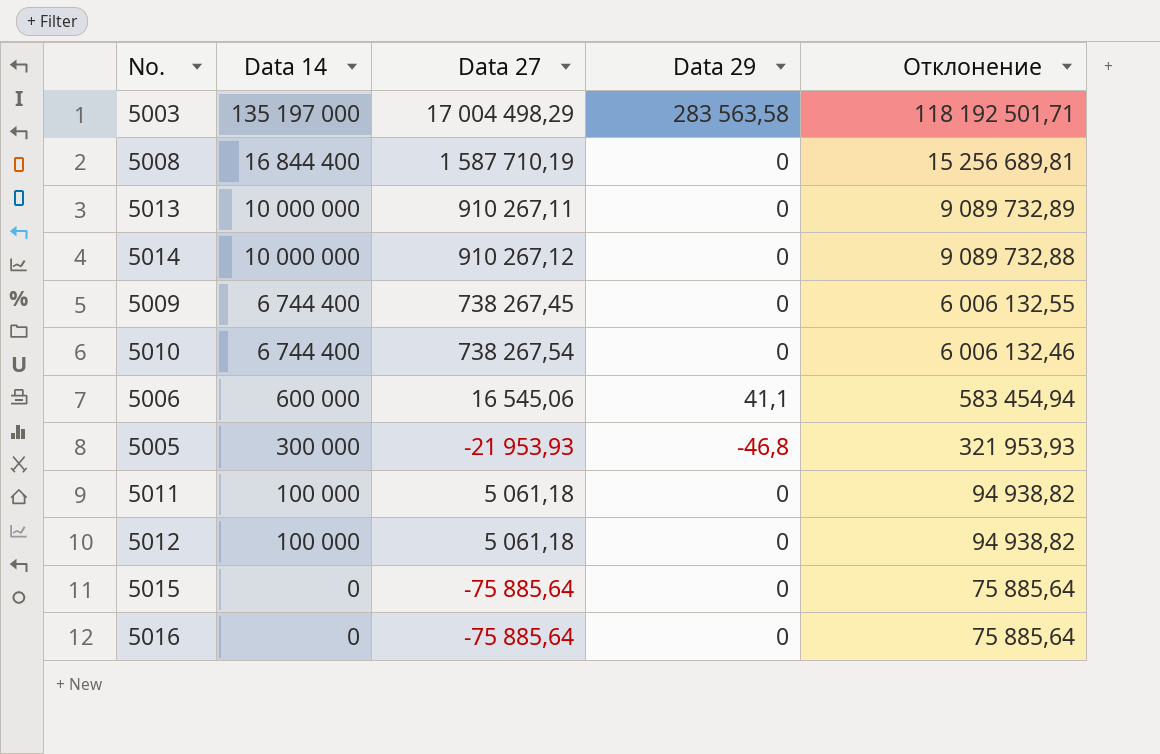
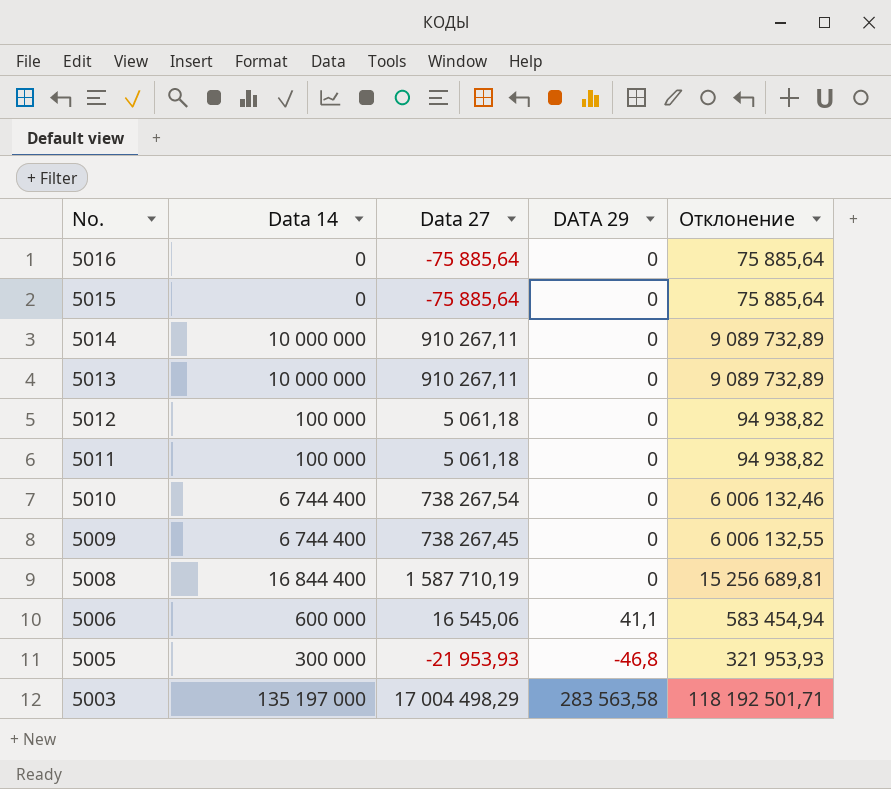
row order: Data 14 descending -> No. descending
column name: Data 29 -> DATA 29
5014 | Data 27: 910 267,12 -> 910 267,11
5014 | Отклонение: 9 089 732,88 -> 9 089 732,89

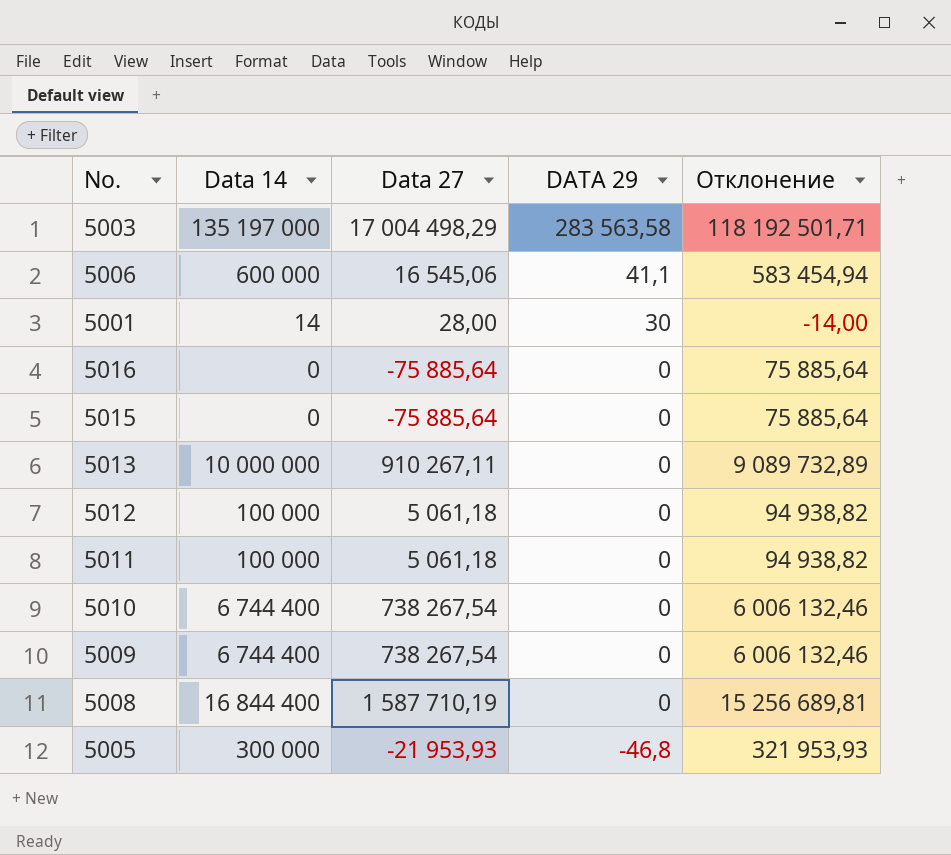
row order: No. descending -> DATA 29 descending
row 5014: 10 000 000 | 910 267,11 | 0 | 9 089 732,89 -> none
row 5001: none -> 14 | 28,00 | 30 | -14,00
5009 | Data 27: 738 267,45 -> 738 267,54
5009 | Отклонение: 6 006 132,55 -> 6 006 132,46

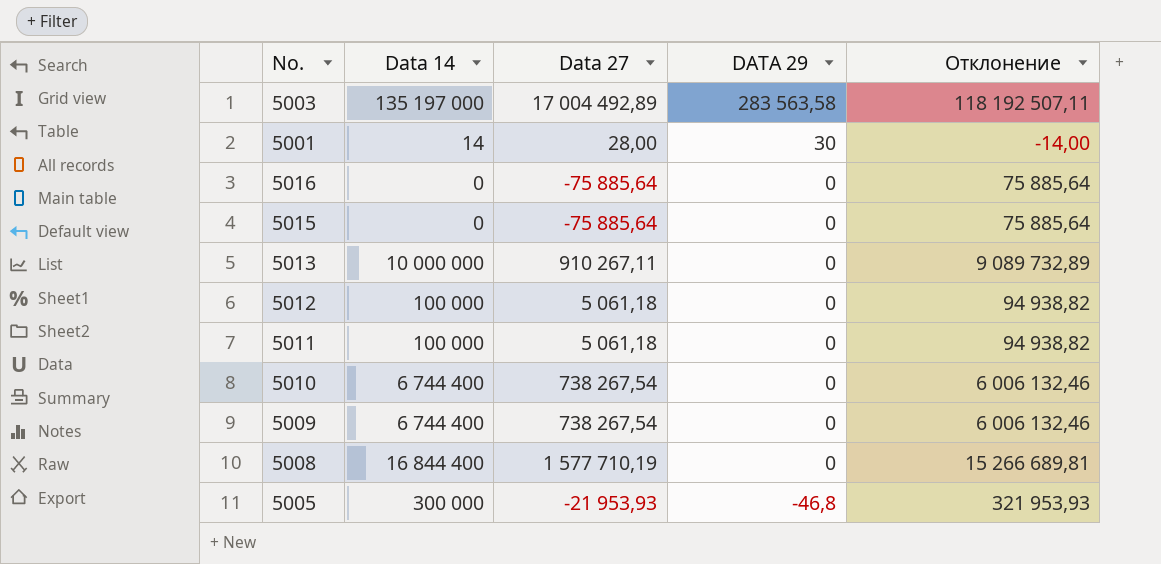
row 5006: 600 000 | 16 545,06 | 41,1 | 583 454,94 -> none
5003 | Data 27: 17 004 498,29 -> 17 004 492,89
5003 | Отклонение: 118 192 501,71 -> 118 192 507,11
5008 | Data 27: 1 587 710,19 -> 1 577 710,19
5008 | Отклонение: 15 256 689,81 -> 15 266 689,81

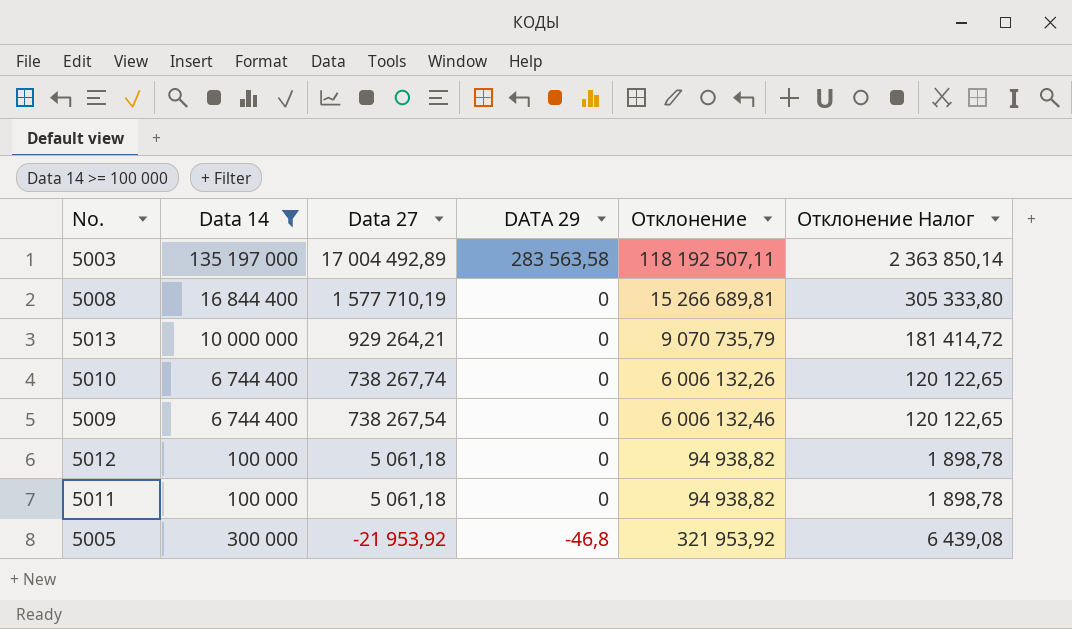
filter: none -> Data 14 >= 100 000
row order: DATA 29 descending -> Data 27 descending
column Отклонение Налог | formula: none -> [Отклонение] * 0,02
5013 | Data 27: 910 267,11 -> 929 264,21
5013 | Отклонение: 9 089 732,89 -> 9 070 735,79
5010 | Data 27: 738 267,54 -> 738 267,74
5010 | Отклонение: 6 006 132,46 -> 6 006 132,26
5005 | Data 27: -21 953,93 -> -21 953,92
5005 | Отклонение: 321 953,93 -> 321 953,92

